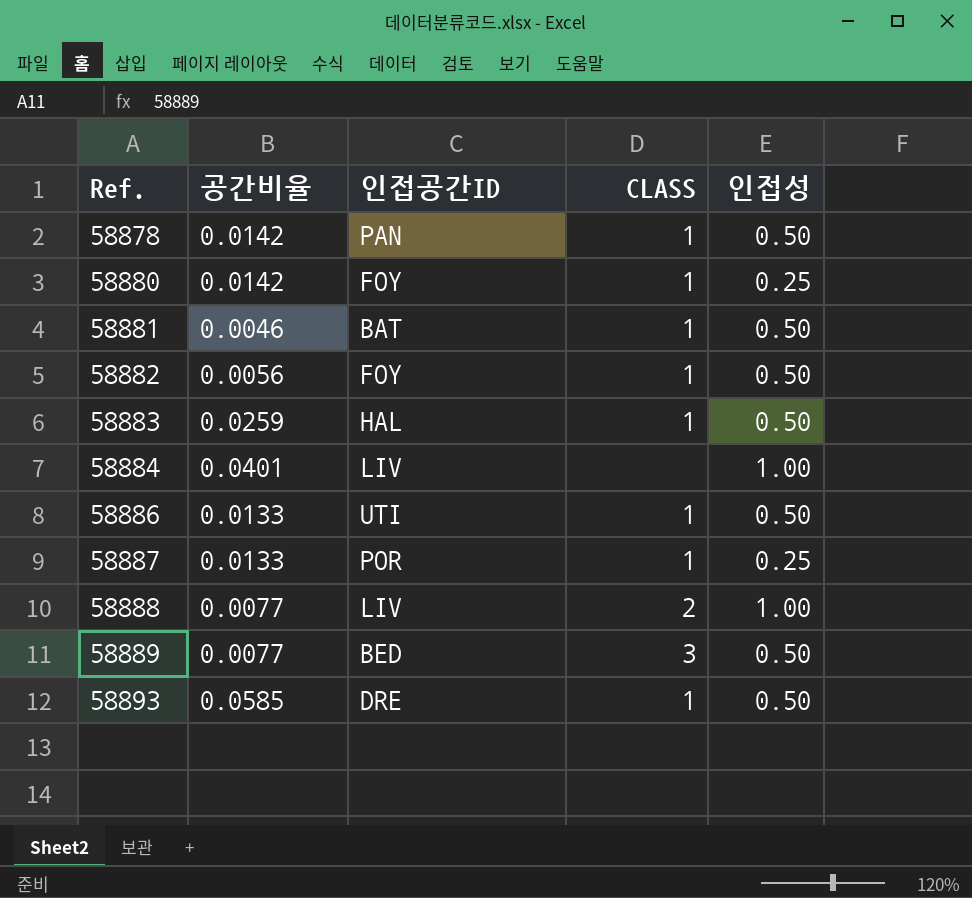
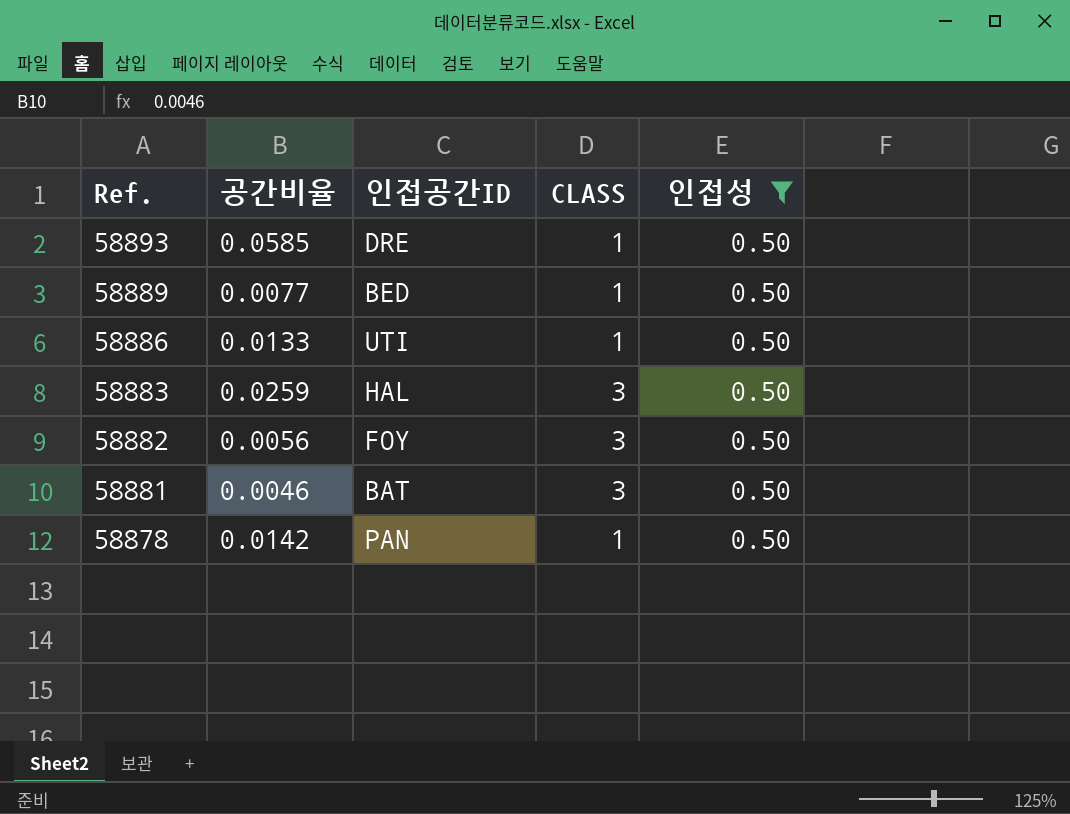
filter: none -> 인접성 = 0.50
row order: Ref. ascending -> Ref. descending
58889 | CLASS: 3 -> 1
58883 | CLASS: 1 -> 3
58882 | CLASS: 1 -> 3
58881 | CLASS: 1 -> 3

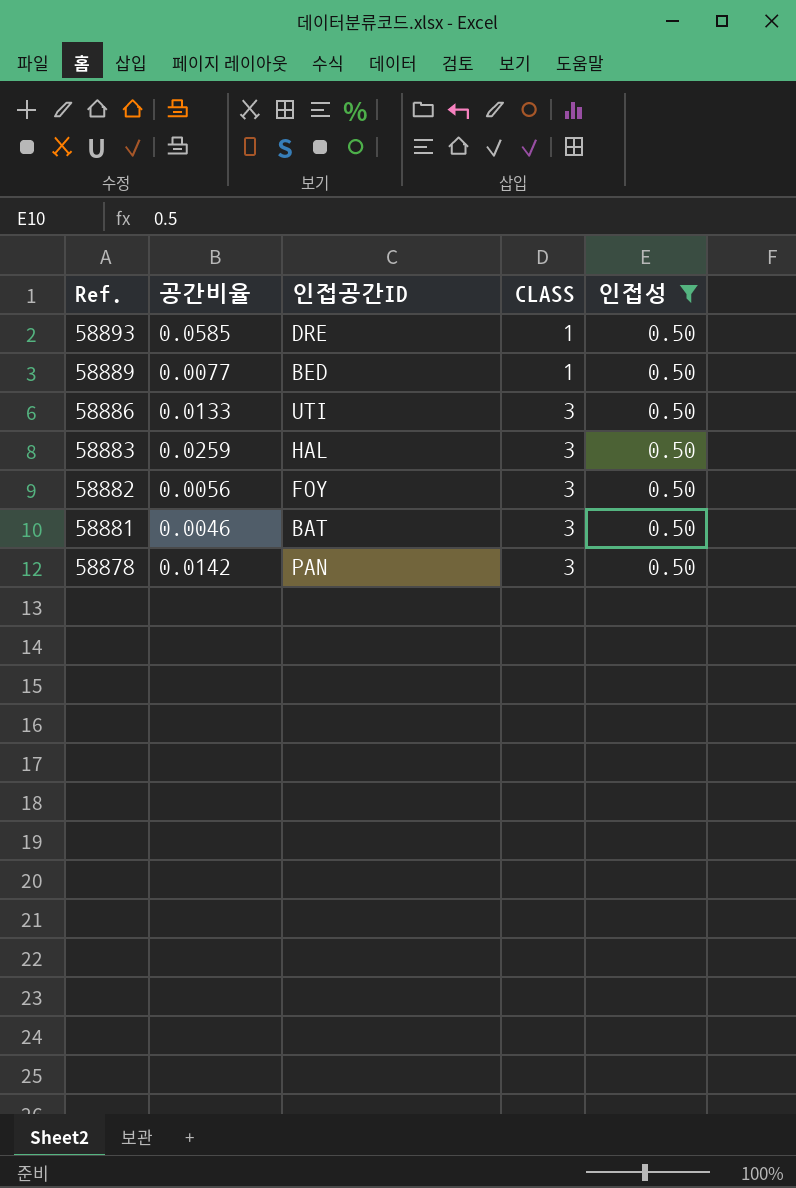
58886 | CLASS: 1 -> 3
58878 | CLASS: 1 -> 3

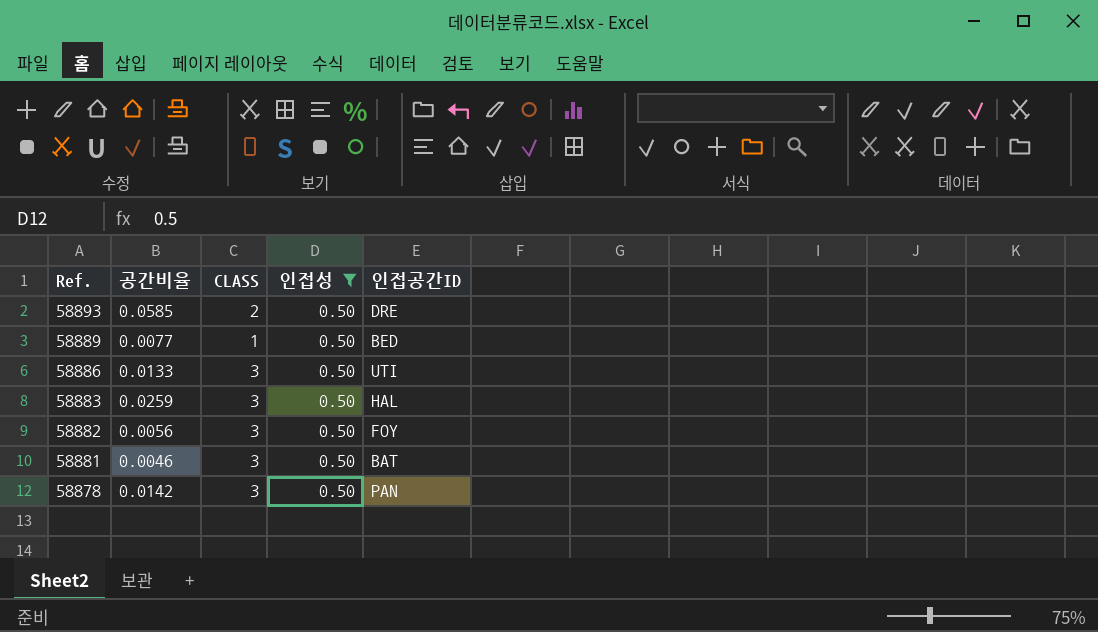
column 인접공간ID | position: 3 -> 5
58893 | CLASS: 1 -> 2

